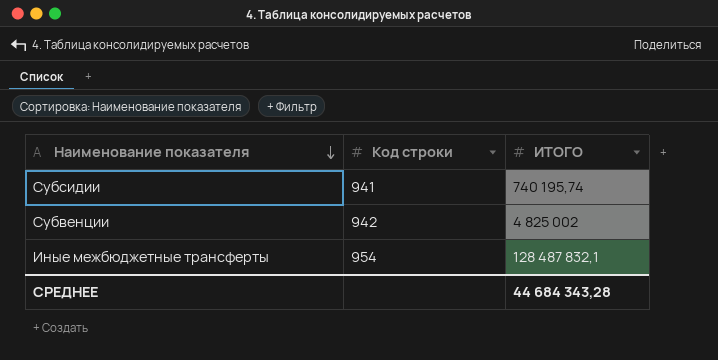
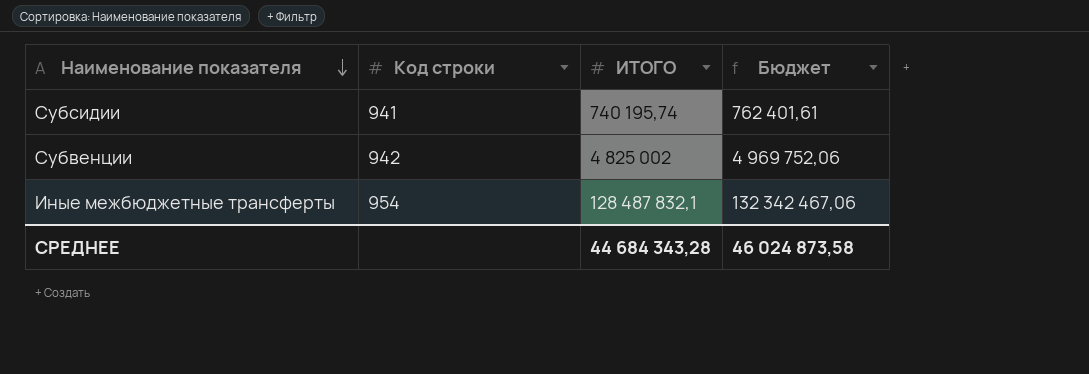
column Бюджет | formula: none -> [ИТОГО] * 1,03

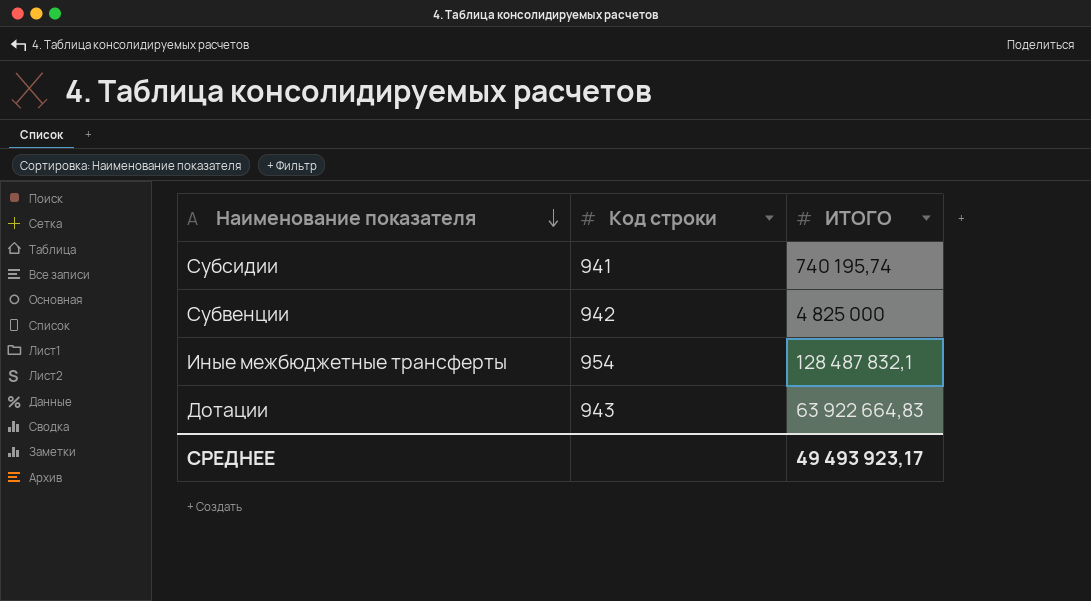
column Бюджет | formula: [ИТОГО] * 1,03 -> none
Субвенции | ИТОГО: 4 825 002 -> 4 825 000
row Дотации: none -> 943 | 63 922 664,83
СРЕДНЕЕ | ИТОГО: 44 684 343,28 -> 49 493 923,17

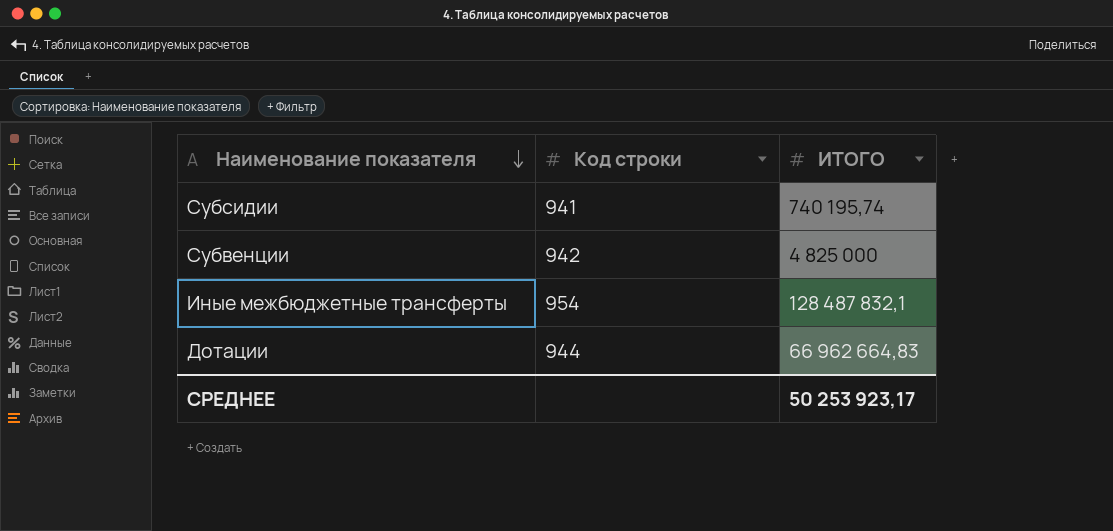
Дотации | Код строки: 943 -> 944
Дотации | ИТОГО: 63 922 664,83 -> 66 962 664,83
СРЕДНЕЕ | ИТОГО: 49 493 923,17 -> 50 253 923,17

